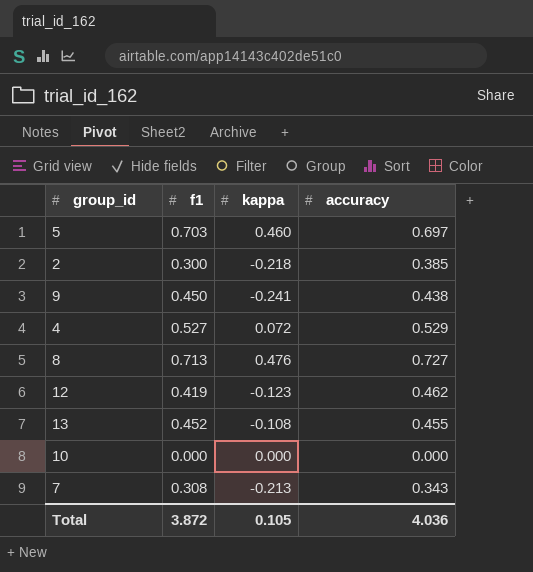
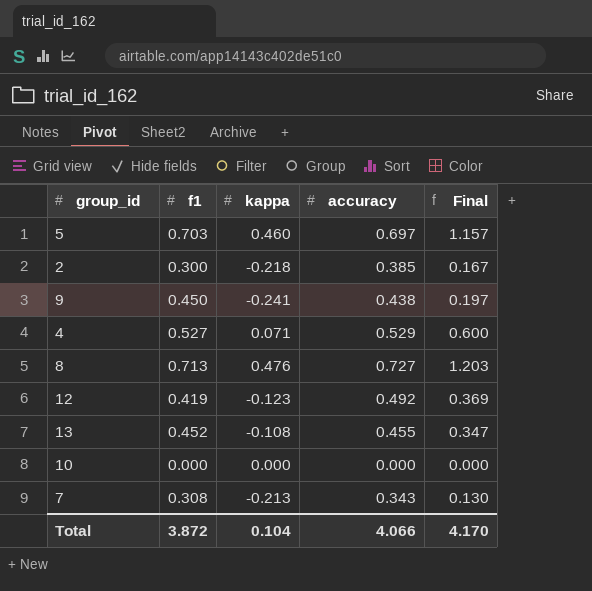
column Final | formula: none -> [kappa] + [accuracy]
4 | kappa: 0.072 -> 0.071
12 | accuracy: 0.462 -> 0.492
Total | kappa: 0.105 -> 0.104
Total | accuracy: 4.036 -> 4.066

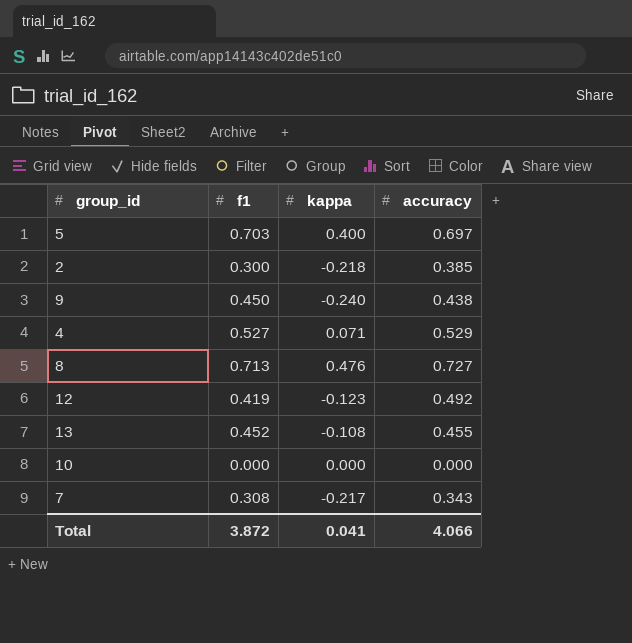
column Final | formula: [kappa] + [accuracy] -> none
5 | kappa: 0.460 -> 0.400
9 | kappa: -0.241 -> -0.240
7 | kappa: -0.213 -> -0.217
Total | kappa: 0.104 -> 0.041

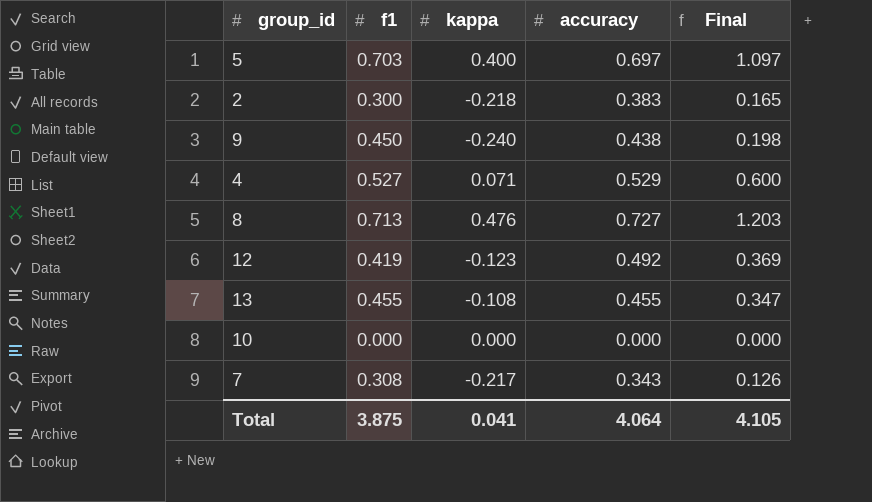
column Final | formula: none -> [kappa] + [accuracy]
2 | accuracy: 0.385 -> 0.383
13 | f1: 0.452 -> 0.455
Total | f1: 3.872 -> 3.875
Total | accuracy: 4.066 -> 4.064

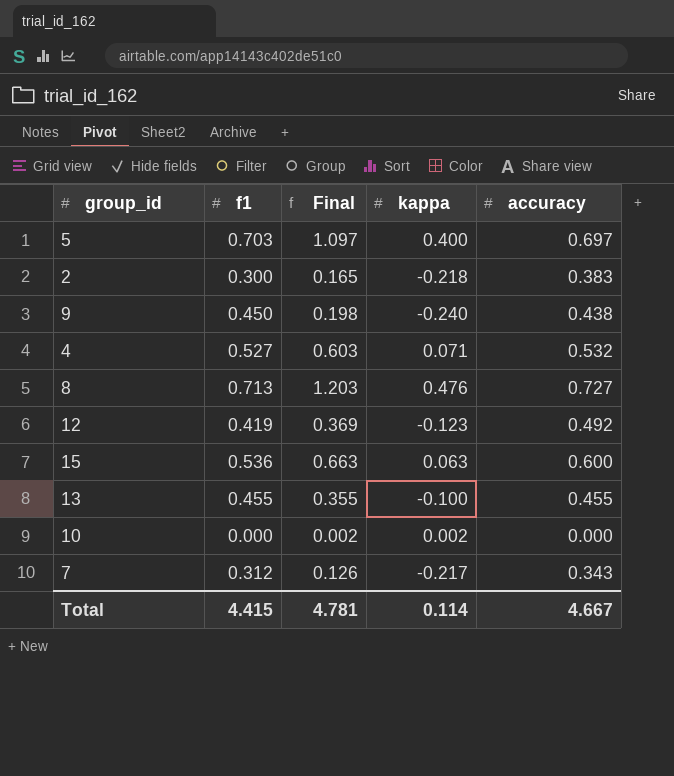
column Final | position: 5 -> 3
4 | Final: 0.600 -> 0.603
4 | accuracy: 0.529 -> 0.532
row 15: none -> 0.536 | 0.663 | 0.063 | 0.600
13 | Final: 0.347 -> 0.355
13 | kappa: -0.108 -> -0.100
10 | Final: 0.000 -> 0.002
10 | kappa: 0.000 -> 0.002
7 | f1: 0.308 -> 0.312
Total | f1: 3.875 -> 4.415
Total | Final: 4.105 -> 4.781
Total | kappa: 0.041 -> 0.114
Total | accuracy: 4.064 -> 4.667

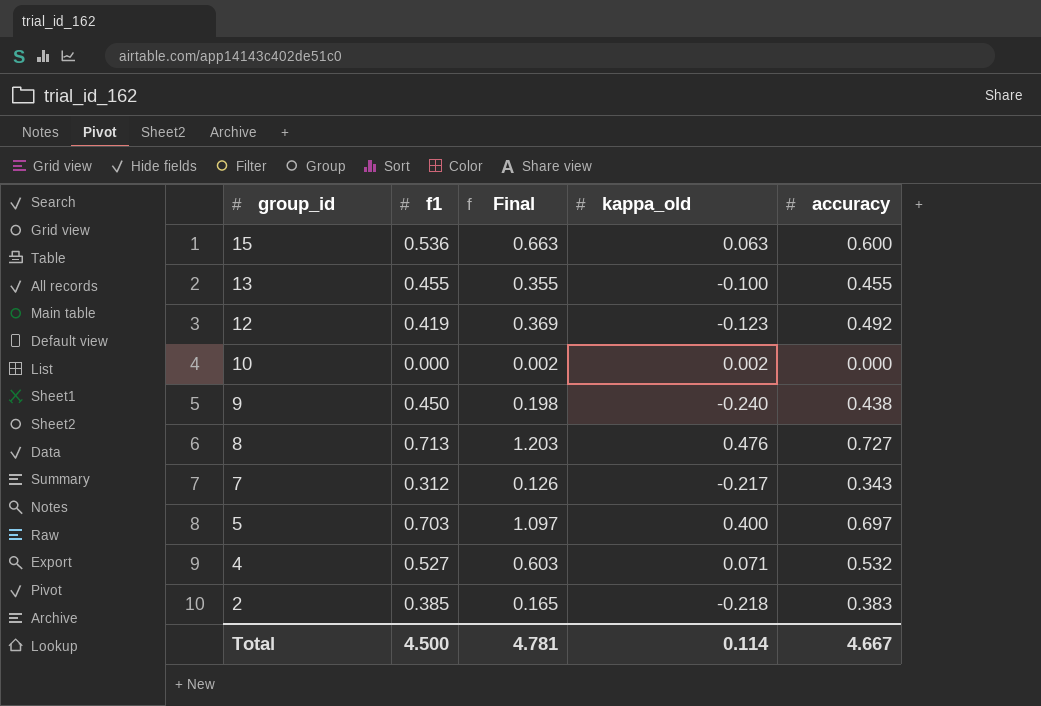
row order: none -> group_id descending
column name: kappa -> kappa_old
2 | f1: 0.300 -> 0.385
Total | f1: 4.415 -> 4.500

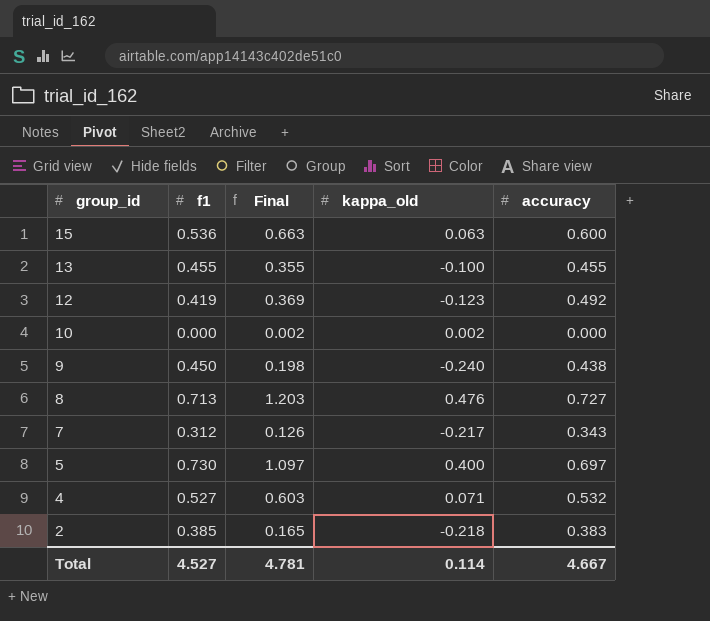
5 | f1: 0.703 -> 0.730
Total | f1: 4.500 -> 4.527

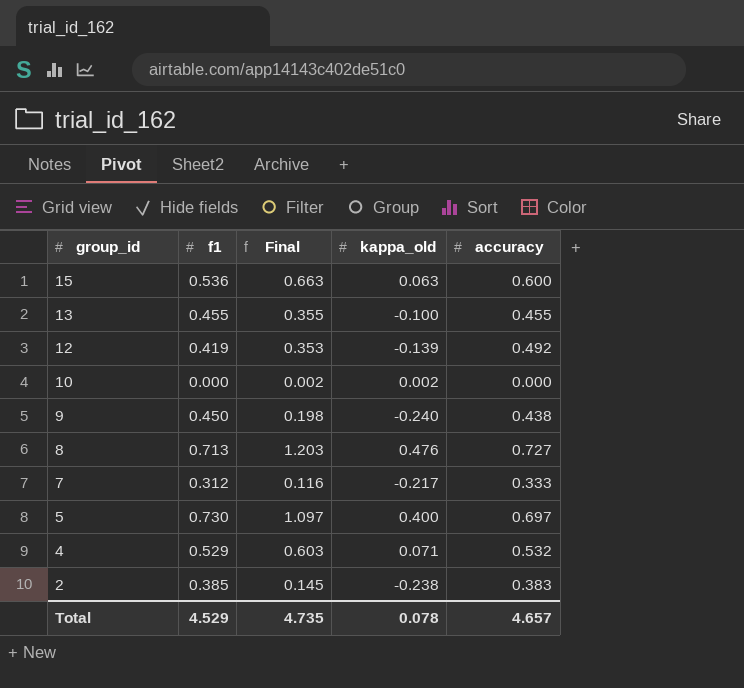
12 | Final: 0.369 -> 0.353
12 | kappa_old: -0.123 -> -0.139
7 | Final: 0.126 -> 0.116
7 | accuracy: 0.343 -> 0.333
4 | f1: 0.527 -> 0.529
2 | Final: 0.165 -> 0.145
2 | kappa_old: -0.218 -> -0.238
Total | f1: 4.527 -> 4.529
Total | Final: 4.781 -> 4.735
Total | kappa_old: 0.114 -> 0.078
Total | accuracy: 4.667 -> 4.657

